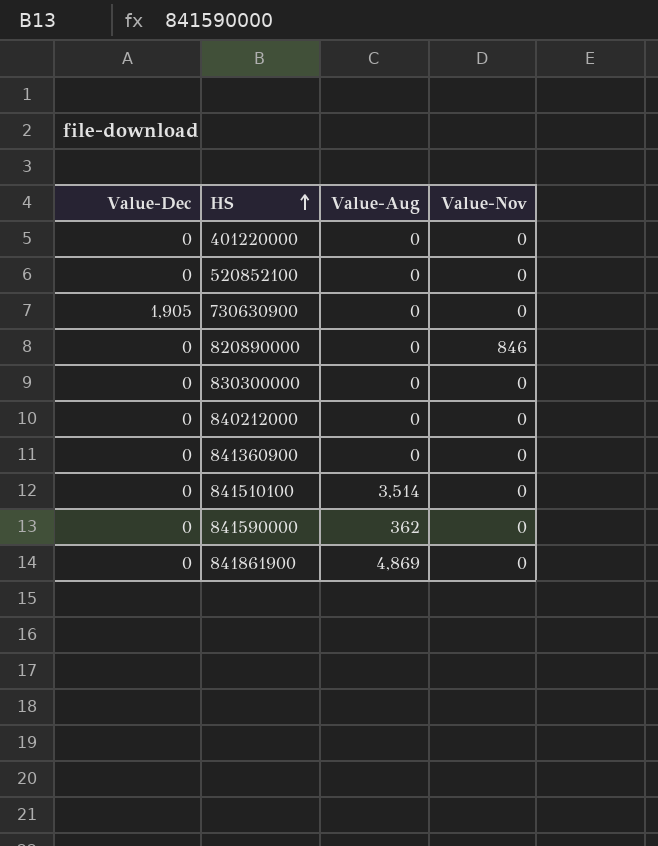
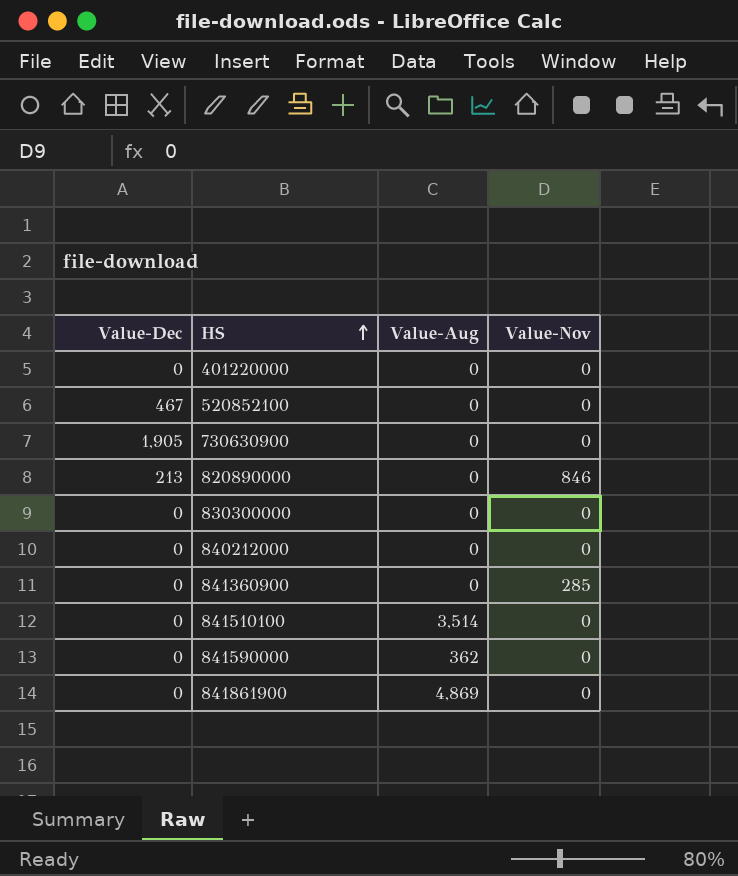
520852100 | Value-Dec: 0 -> 467
820890000 | Value-Dec: 0 -> 213
841360900 | Value-Nov: 0 -> 285

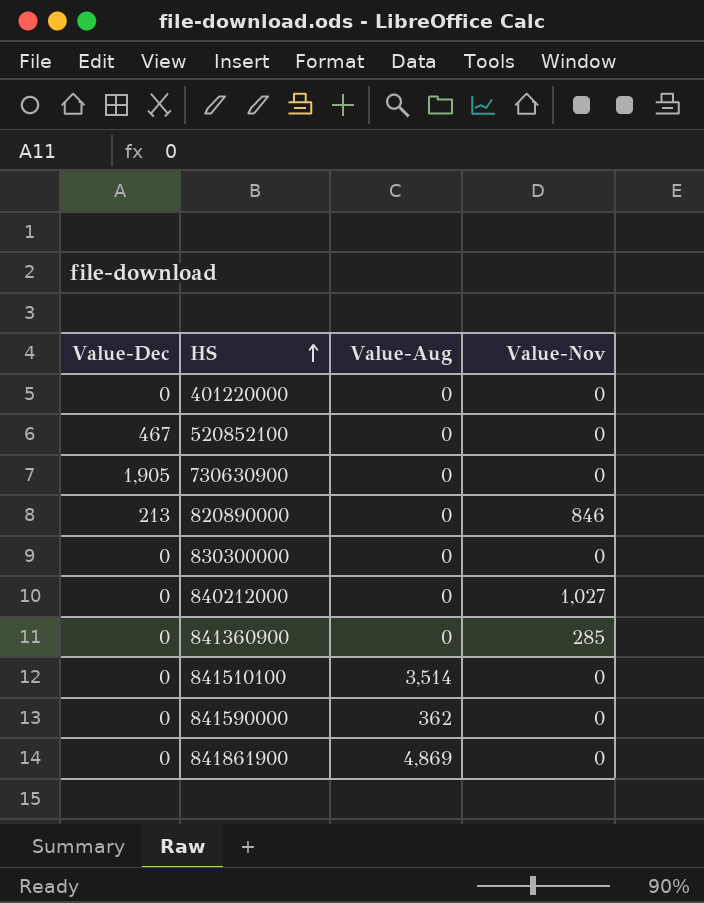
840212000 | Value-Nov: 0 -> 1,027

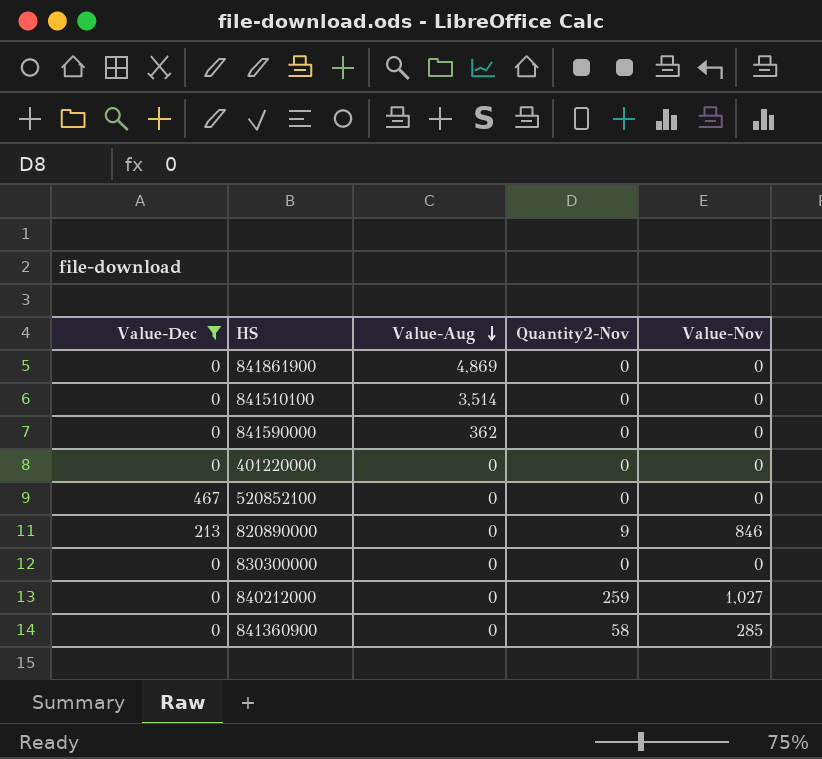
filter: none -> Value-Dec != 1,905
row order: HS ascending -> Value-Aug descending
column Quantity2-Nov | position: none -> 4

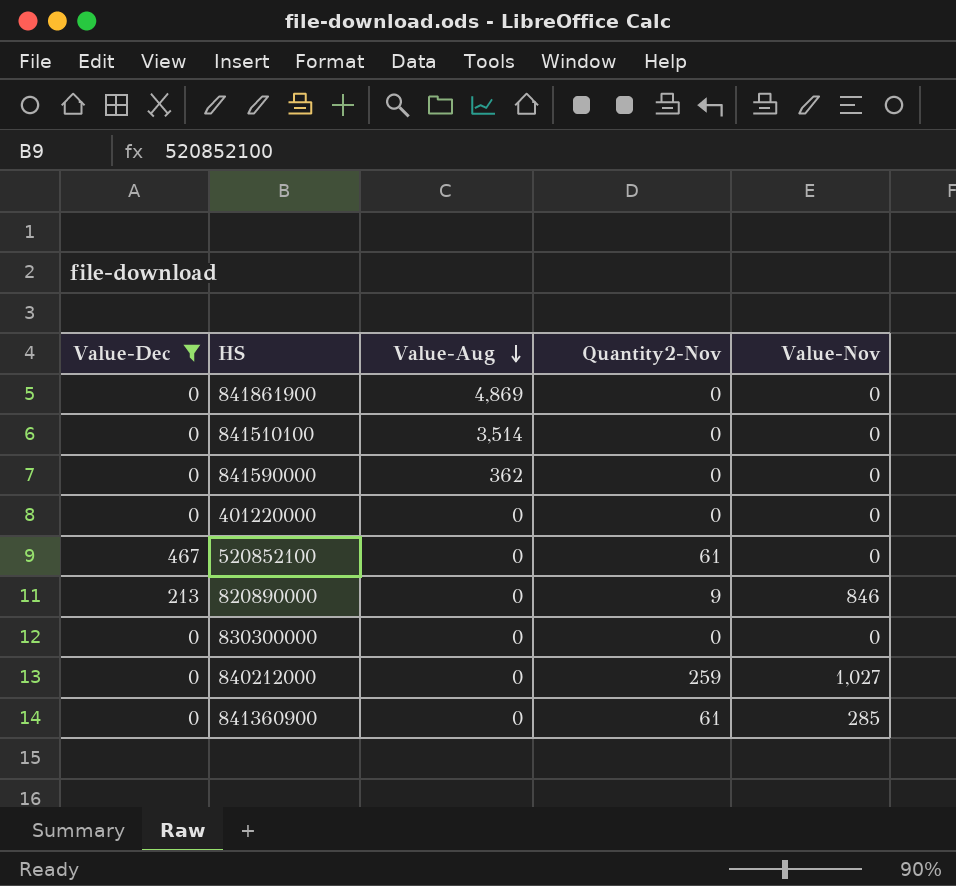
520852100 | Quantity2-Nov: 0 -> 61
841360900 | Quantity2-Nov: 58 -> 61

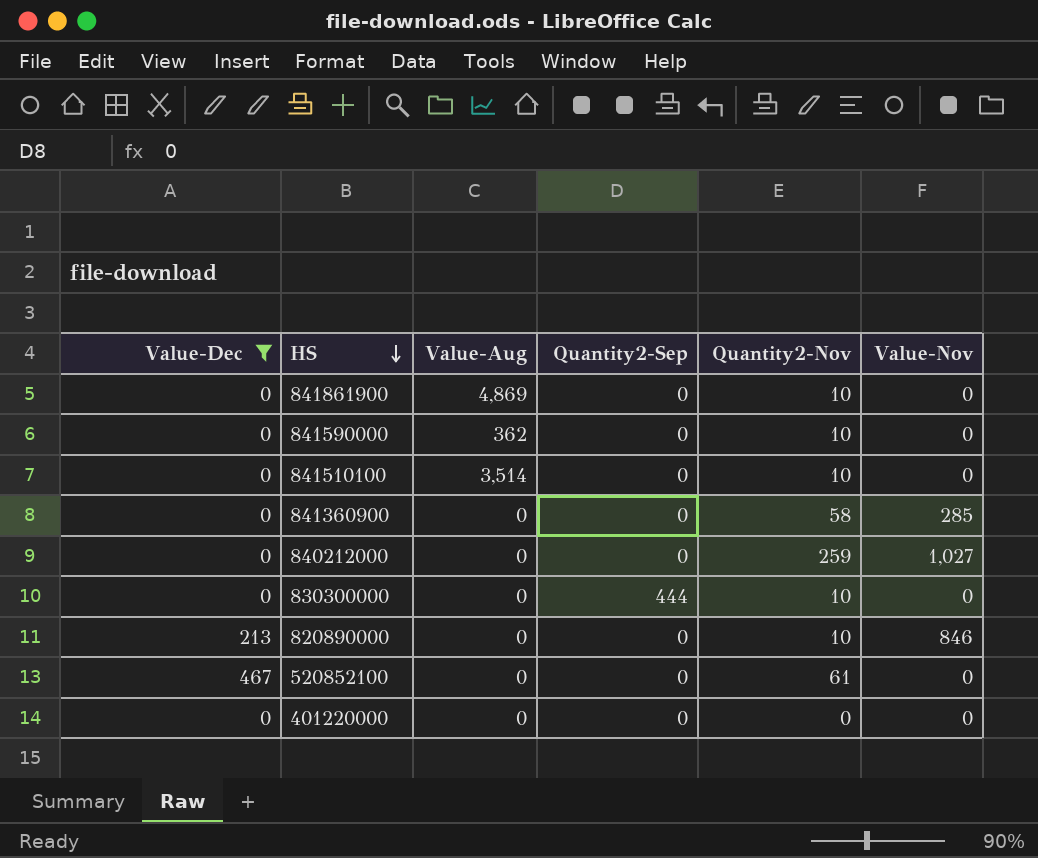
row order: Value-Aug descending -> HS descending
column Quantity2-Sep | position: none -> 4
841861900 | Quantity2-Nov: 0 -> 10
841590000 | Quantity2-Nov: 0 -> 10
841510100 | Quantity2-Nov: 0 -> 10
841360900 | Quantity2-Nov: 61 -> 58
830300000 | Quantity2-Nov: 0 -> 10
820890000 | Quantity2-Nov: 9 -> 10

